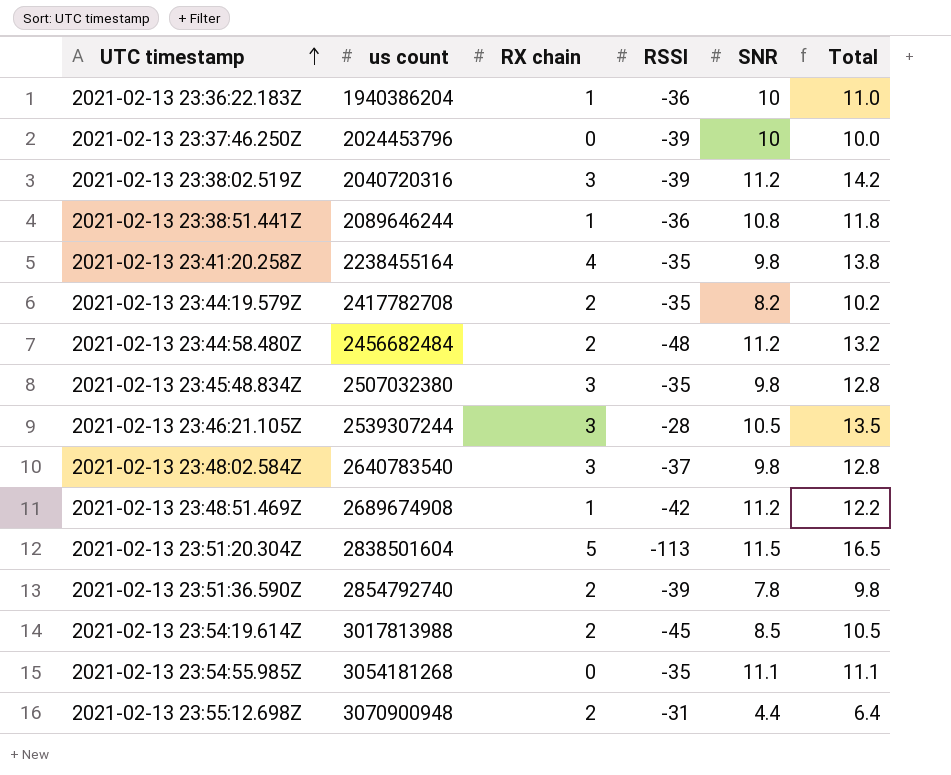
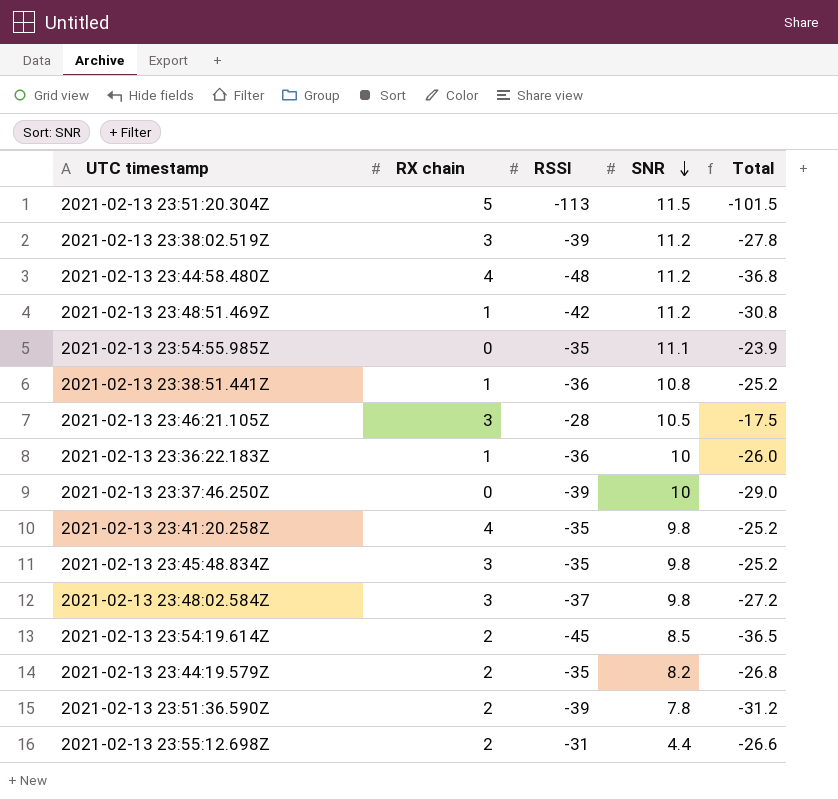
row order: UTC timestamp ascending -> SNR descending
column us count | position: 2 -> none
column Total | formula: [RX chain] + [SNR] -> [RSSI] + [SNR]
2021-02-13 23:44:58.480Z | RX chain: 2 -> 4

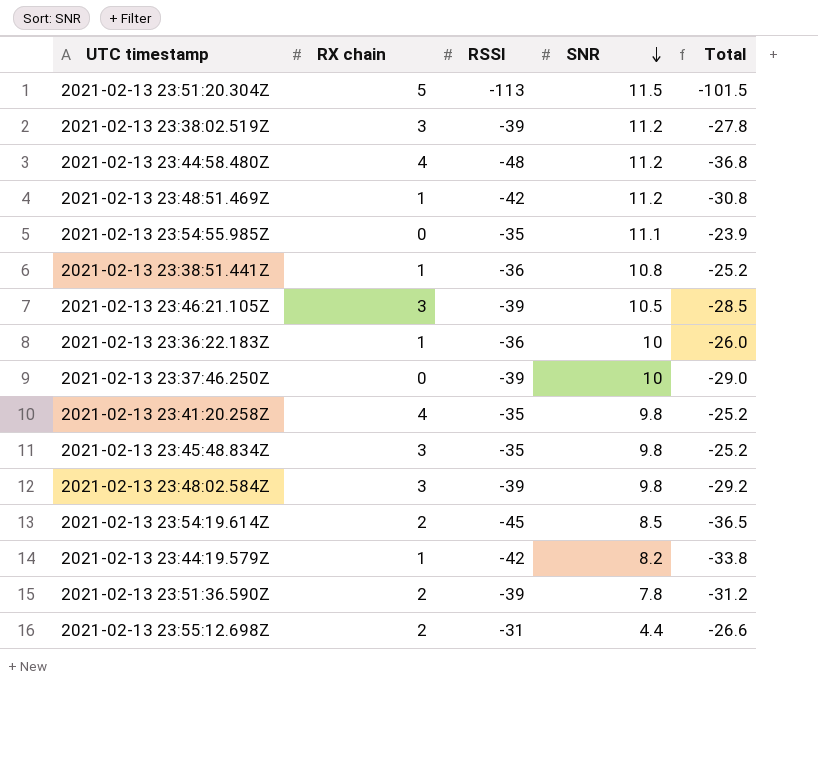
2021-02-13 23:46:21.105Z | RSSI: -28 -> -39
2021-02-13 23:46:21.105Z | Total: -17.5 -> -28.5
2021-02-13 23:48:02.584Z | RSSI: -37 -> -39
2021-02-13 23:48:02.584Z | Total: -27.2 -> -29.2
2021-02-13 23:44:19.579Z | RX chain: 2 -> 1
2021-02-13 23:44:19.579Z | RSSI: -35 -> -42
2021-02-13 23:44:19.579Z | Total: -26.8 -> -33.8

